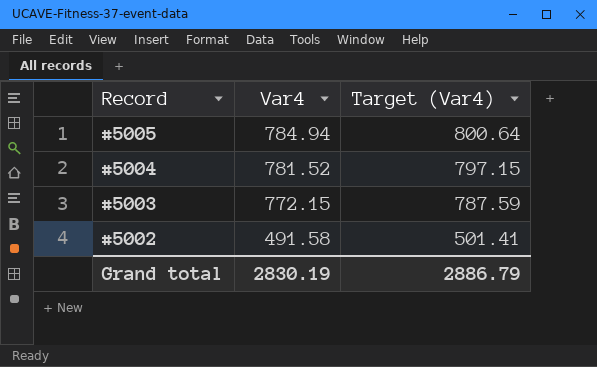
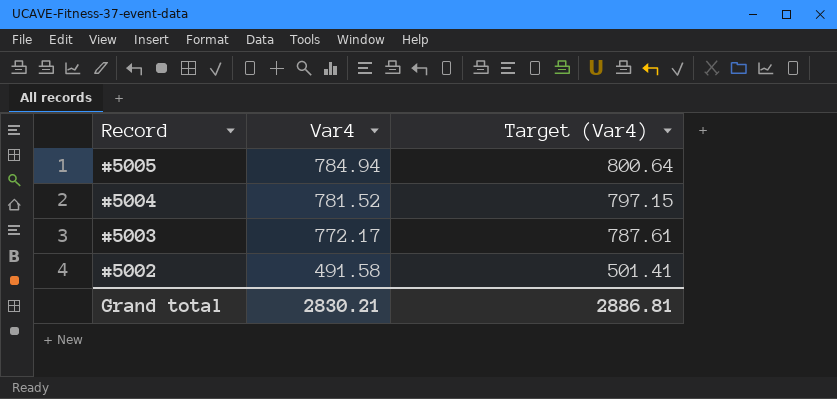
#5003 | Var4: 772.15 -> 772.17
#5003 | Target (Var4): 787.59 -> 787.61
Grand total | Var4: 2830.19 -> 2830.21
Grand total | Target (Var4): 2886.79 -> 2886.81

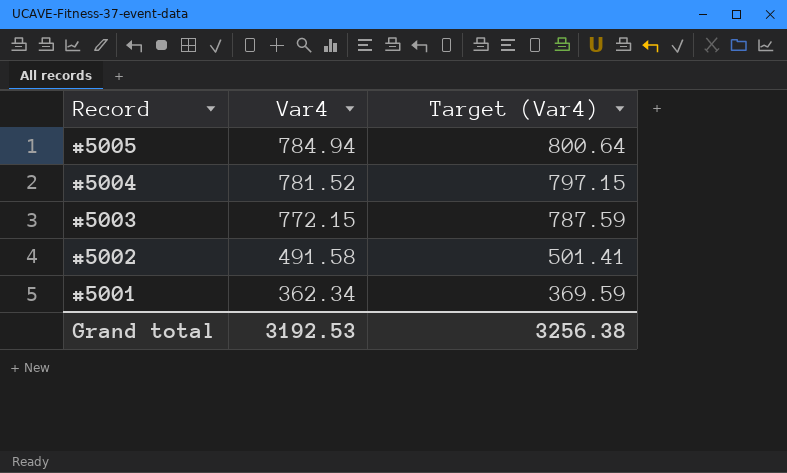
#5003 | Var4: 772.17 -> 772.15
#5003 | Target (Var4): 787.61 -> 787.59
row #5001: none -> 362.34 | 369.59
Grand total | Var4: 2830.21 -> 3192.53
Grand total | Target (Var4): 2886.81 -> 3256.38

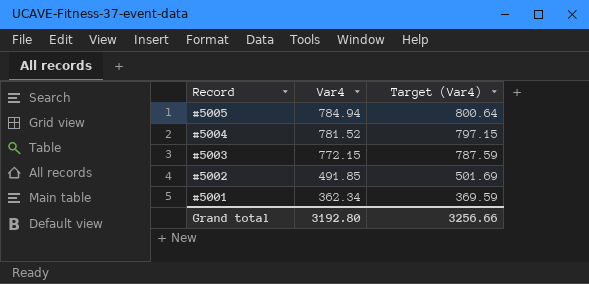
#5002 | Var4: 491.58 -> 491.85
#5002 | Target (Var4): 501.41 -> 501.69
Grand total | Var4: 3192.53 -> 3192.80
Grand total | Target (Var4): 3256.38 -> 3256.66

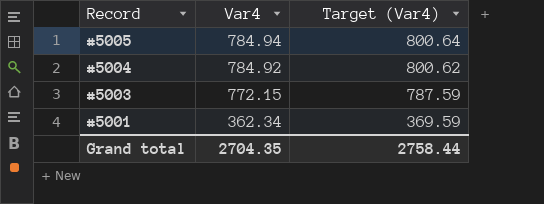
row #5002: 491.85 | 501.69 -> none
#5004 | Var4: 781.52 -> 784.92
#5004 | Target (Var4): 797.15 -> 800.62
Grand total | Var4: 3192.80 -> 2704.35
Grand total | Target (Var4): 3256.66 -> 2758.44

